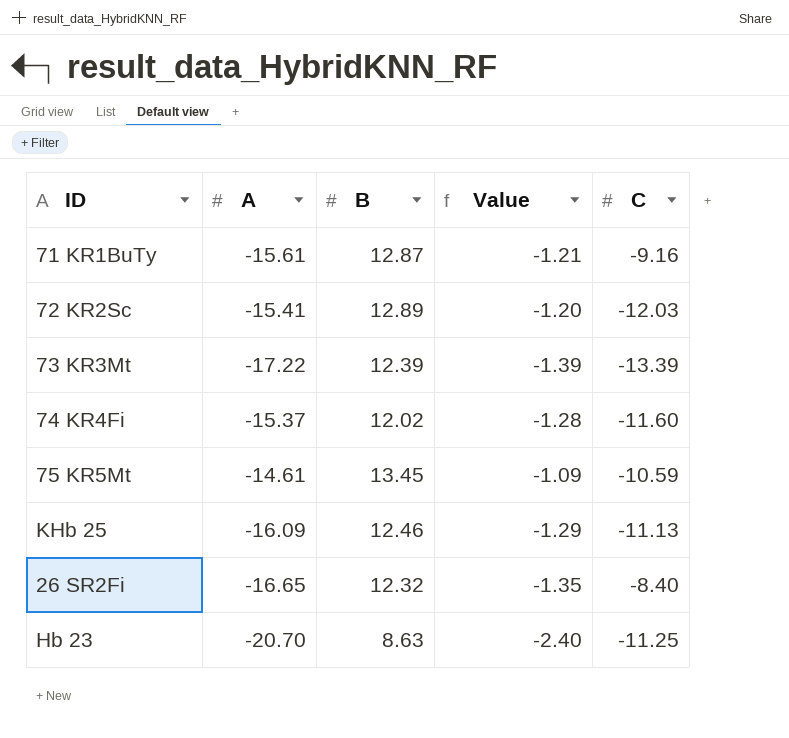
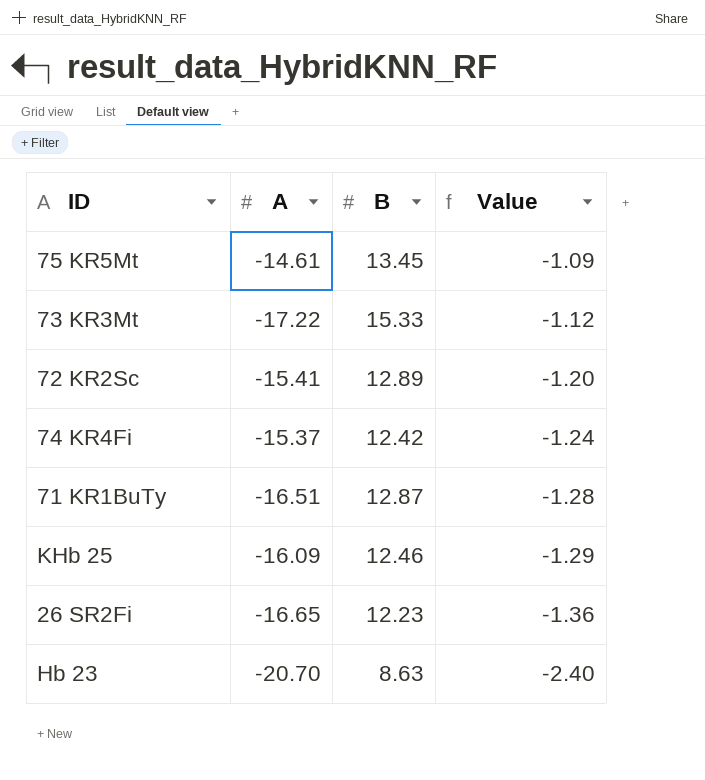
row order: none -> Value descending
column C | position: 5 -> none
73 KR3Mt | B: 12.39 -> 15.33
73 KR3Mt | Value: -1.39 -> -1.12
74 KR4Fi | B: 12.02 -> 12.42
74 KR4Fi | Value: -1.28 -> -1.24
71 KR1BuTy | A: -15.61 -> -16.51
71 KR1BuTy | Value: -1.21 -> -1.28
26 SR2Fi | B: 12.32 -> 12.23
26 SR2Fi | Value: -1.35 -> -1.36

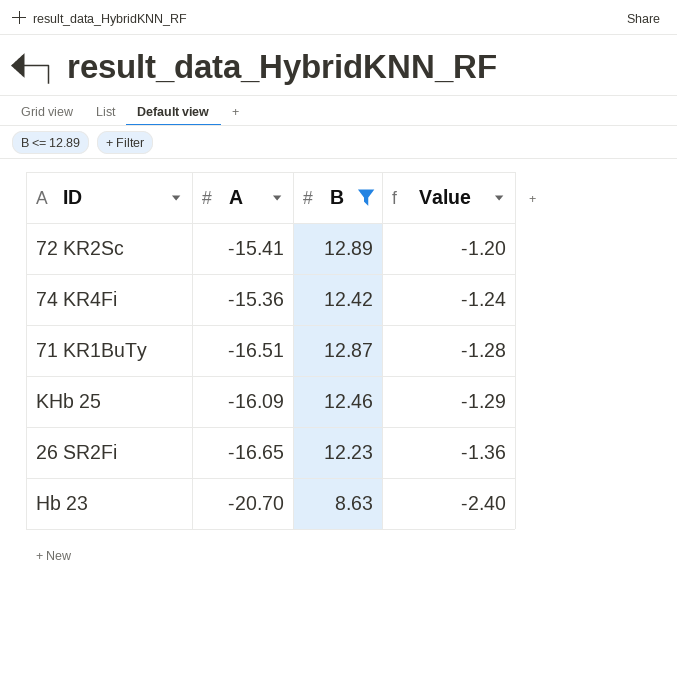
filter: none -> B <= 12.89
74 KR4Fi | A: -15.37 -> -15.36

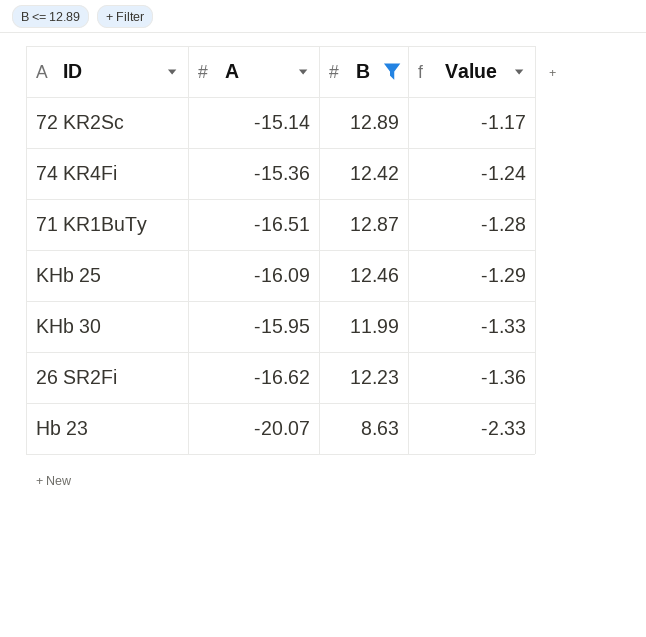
72 KR2Sc | A: -15.41 -> -15.14
72 KR2Sc | Value: -1.20 -> -1.17
row KHb 30: none -> -15.95 | 11.99 | -1.33
26 SR2Fi | A: -16.65 -> -16.62
Hb 23 | A: -20.70 -> -20.07
Hb 23 | Value: -2.40 -> -2.33

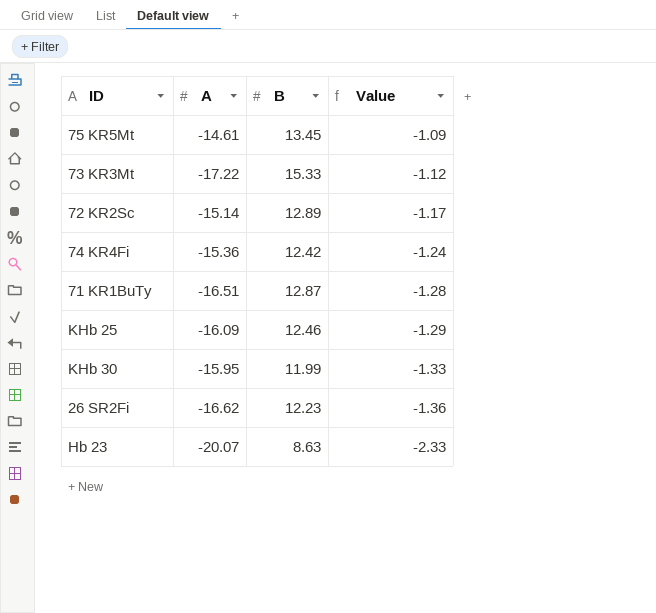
filter: B <= 12.89 -> none

